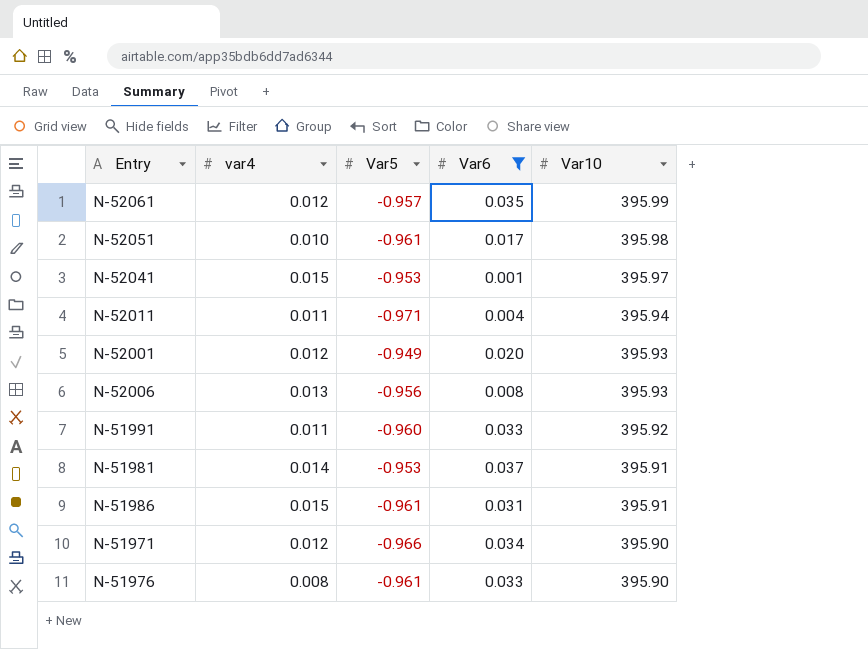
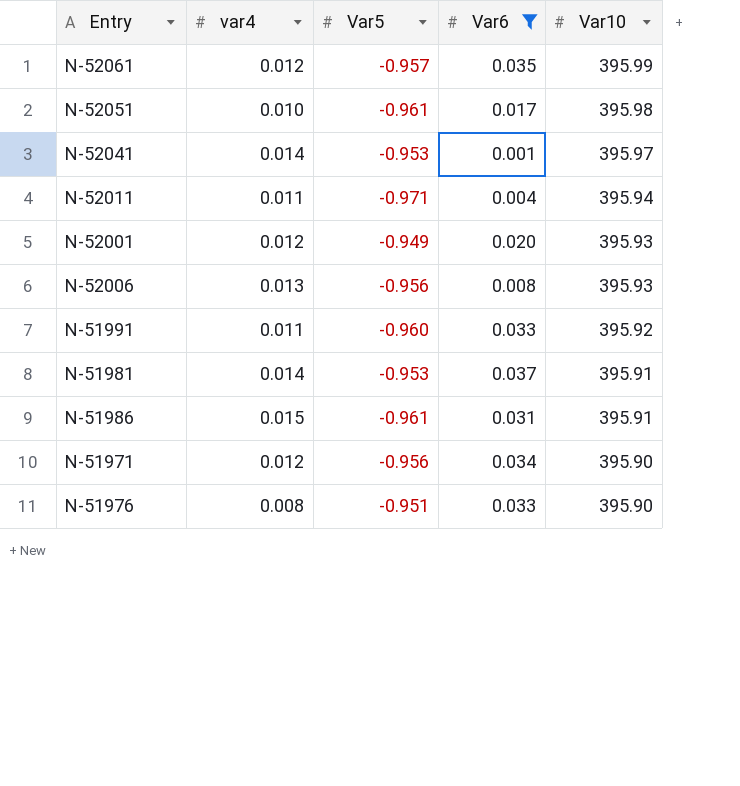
N-52041 | var4: 0.015 -> 0.014
N-51971 | Var5: -0.966 -> -0.956
N-51976 | Var5: -0.961 -> -0.951

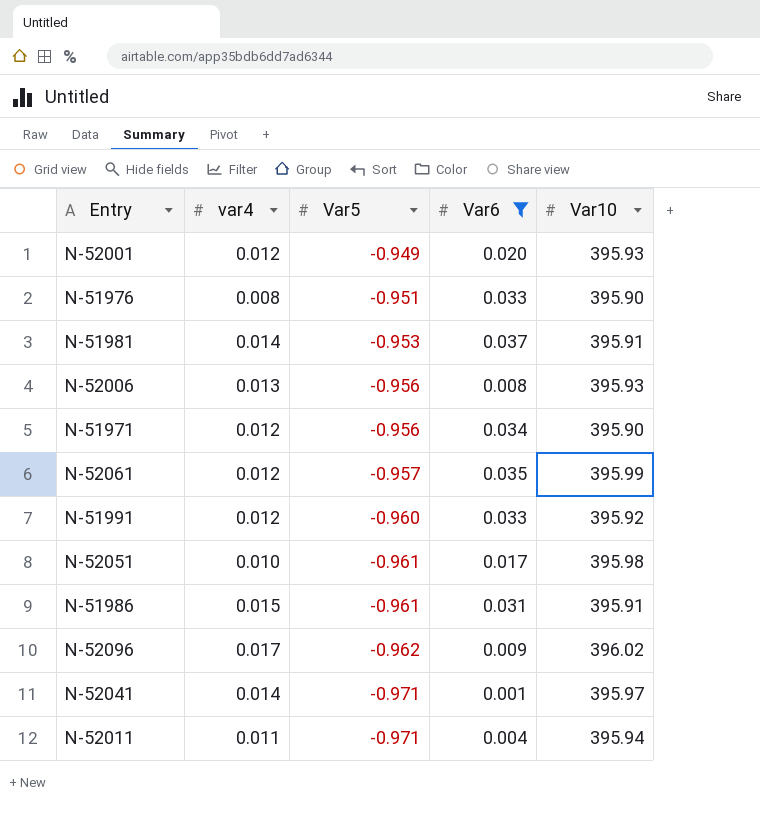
row order: Var10 descending -> Var5 descending
N-51991 | var4: 0.011 -> 0.012
row N-52096: none -> 0.017 | -0.962 | 0.009 | 396.02
N-52041 | Var5: -0.953 -> -0.971

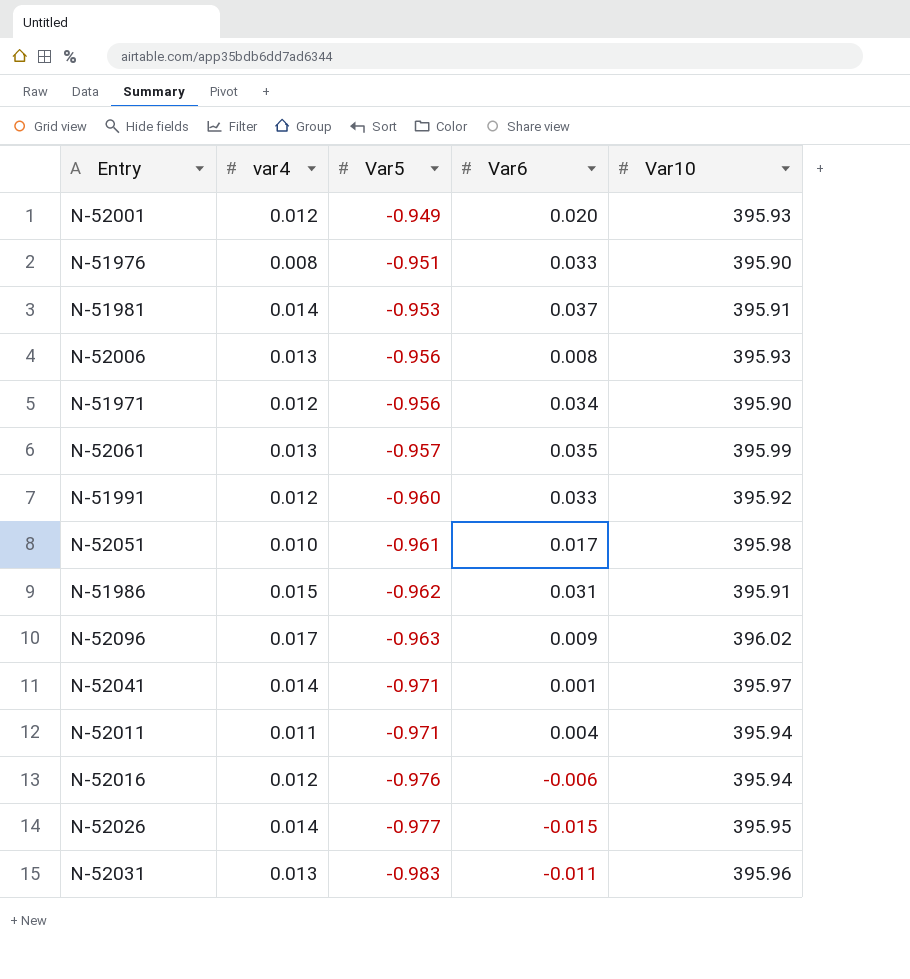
filter: Var6 >= 0.001 -> none
N-52061 | var4: 0.012 -> 0.013
N-51986 | Var5: -0.961 -> -0.962
N-52096 | Var5: -0.962 -> -0.963

